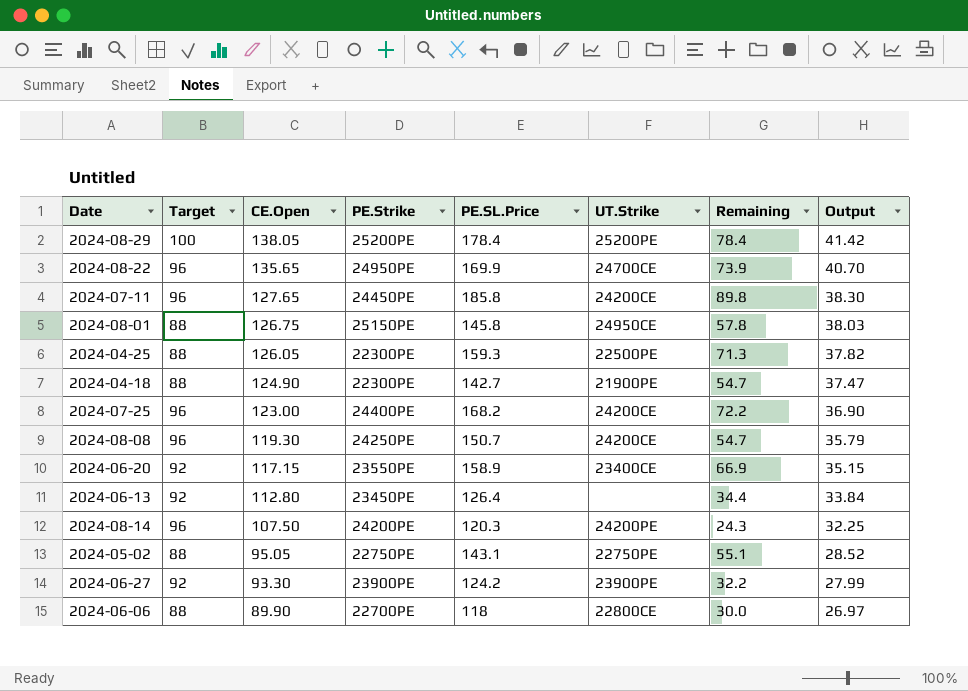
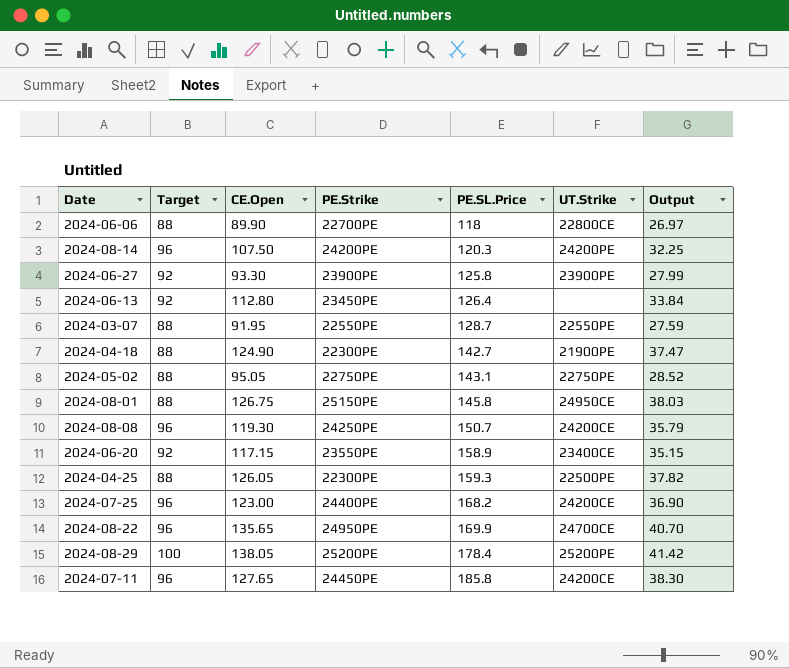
row order: CE.Open descending -> PE.SL.Price ascending
column Remaining | formula: [PE.SL.Price] - [Target] -> none
2024-06-27 | PE.SL.Price: 124.2 -> 125.8
row 2024-03-07: none -> 88 | 91.95 | 22550PE | 128.7 | 22550PE | 27.59

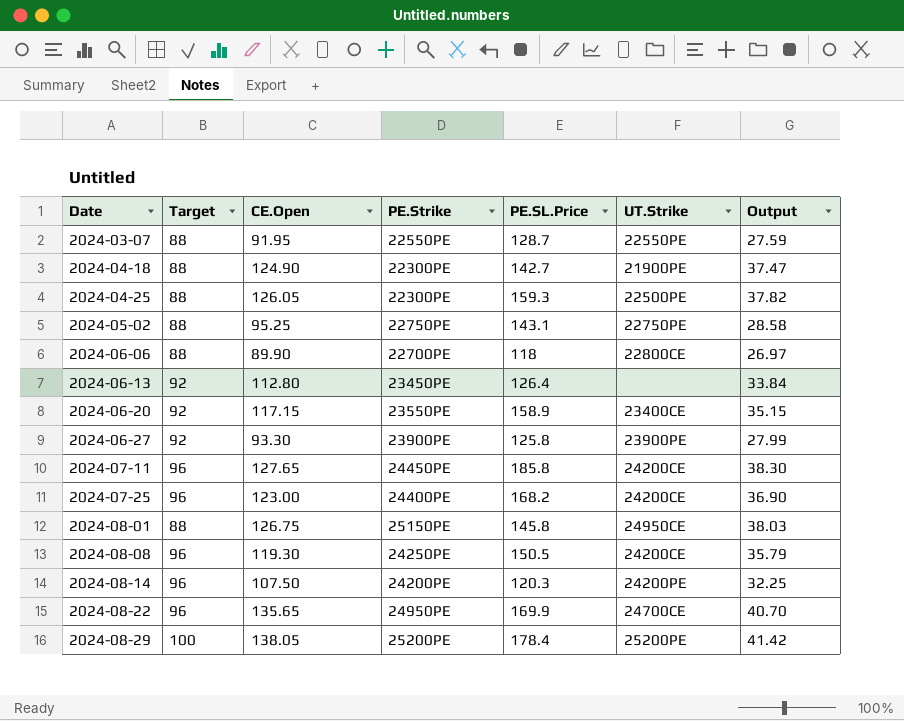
row order: PE.SL.Price ascending -> Date ascending
2024-05-02 | CE.Open: 95.05 -> 95.25
2024-05-02 | Output: 28.52 -> 28.58
2024-08-08 | PE.SL.Price: 150.7 -> 150.5

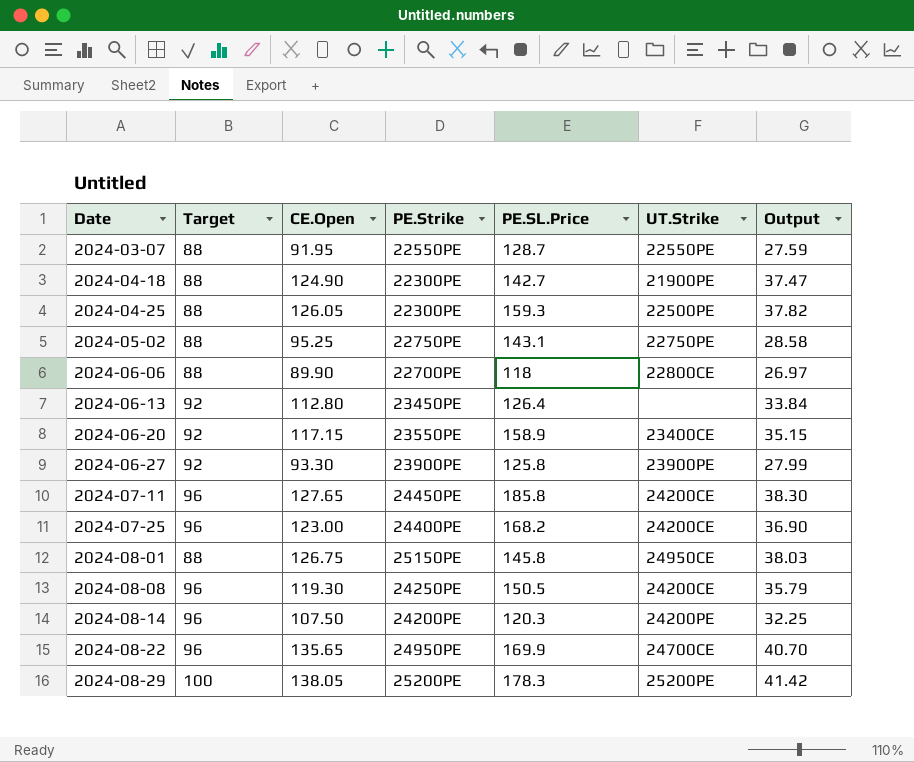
2024-08-29 | PE.SL.Price: 178.4 -> 178.3

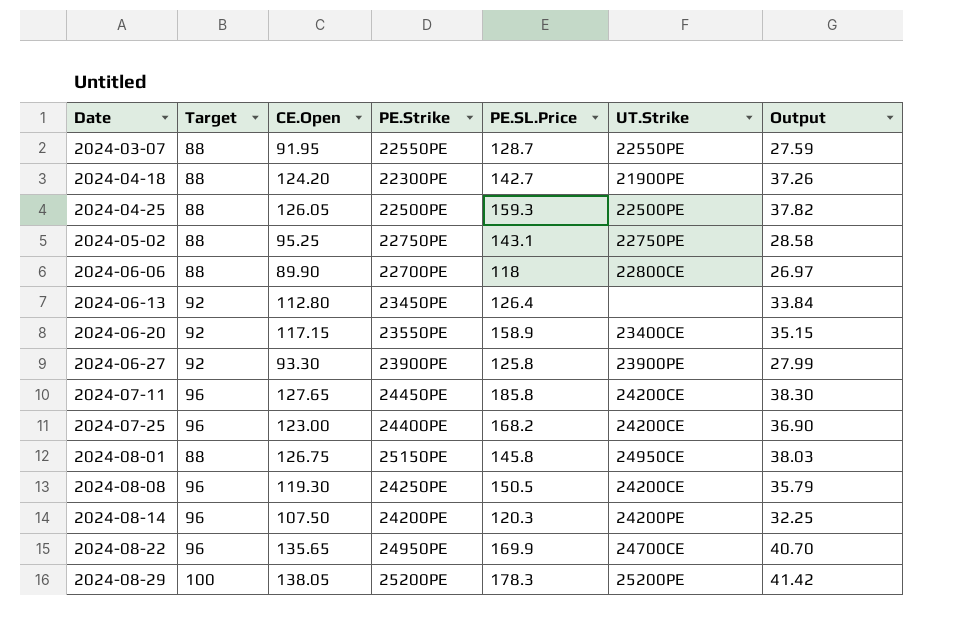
2024-04-18 | CE.Open: 124.90 -> 124.20
2024-04-18 | Output: 37.47 -> 37.26
2024-04-25 | PE.Strike: 22300PE -> 22500PE

